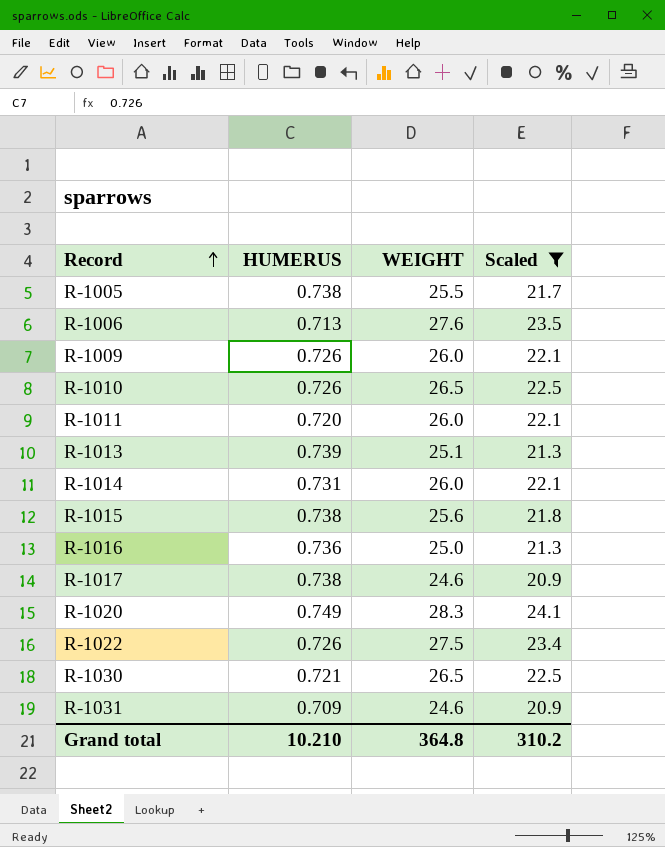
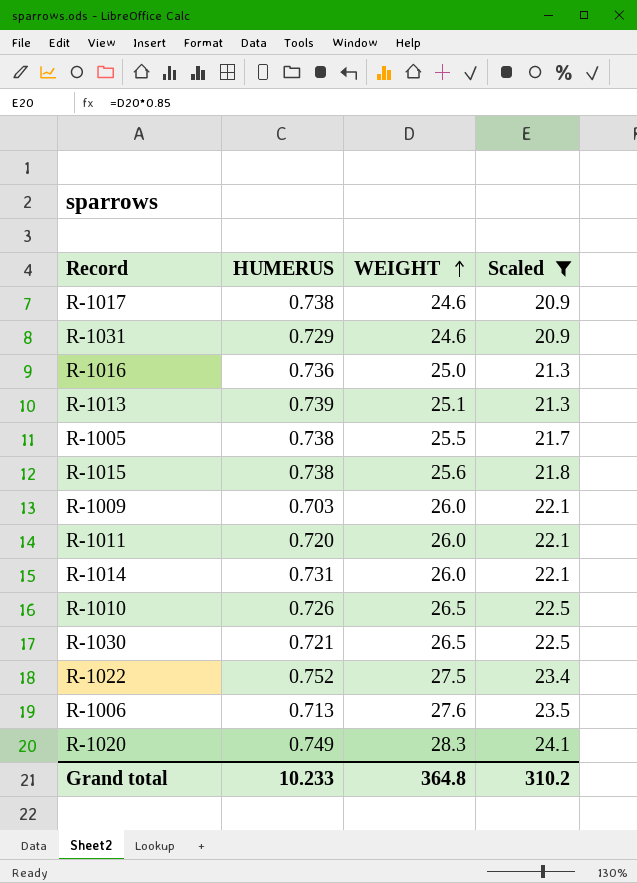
row order: Record ascending -> WEIGHT ascending
R-1031 | HUMERUS: 0.709 -> 0.729
R-1009 | HUMERUS: 0.726 -> 0.703
R-1022 | HUMERUS: 0.726 -> 0.752
Grand total | HUMERUS: 10.210 -> 10.233

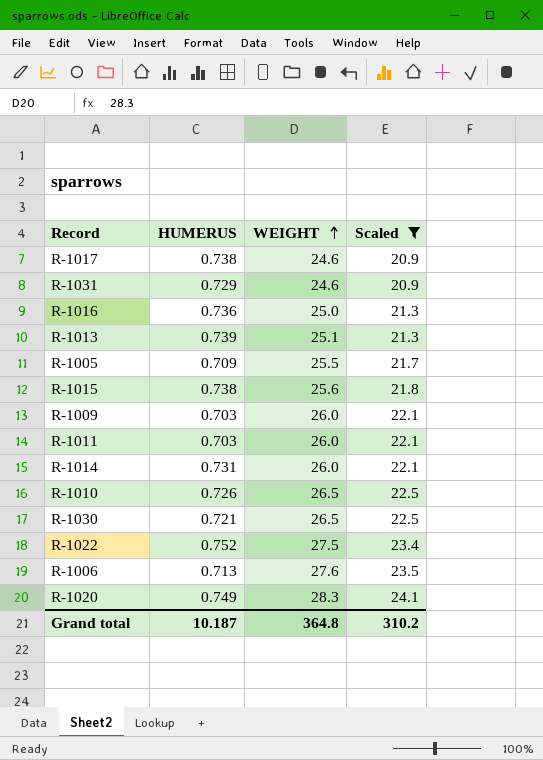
R-1005 | HUMERUS: 0.738 -> 0.709
R-1011 | HUMERUS: 0.720 -> 0.703
Grand total | HUMERUS: 10.233 -> 10.187

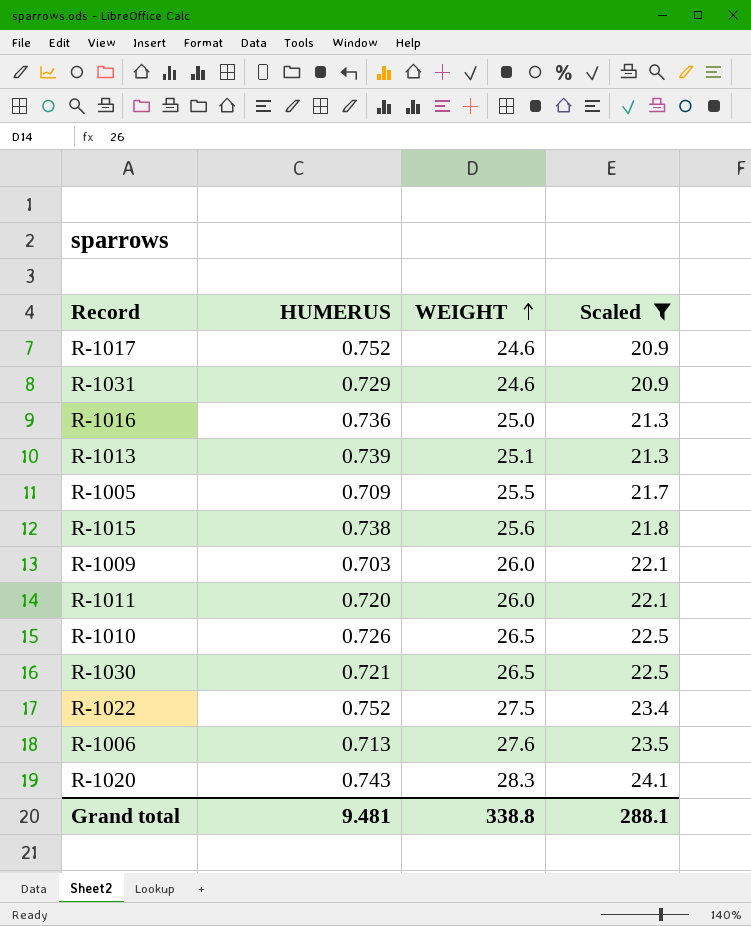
row R-1014: 0.731 | 26.0 | 22.1 -> none
R-1017 | HUMERUS: 0.738 -> 0.752
R-1011 | HUMERUS: 0.703 -> 0.720
R-1020 | HUMERUS: 0.749 -> 0.743
Grand total | HUMERUS: 10.187 -> 9.481
Grand total | WEIGHT: 364.8 -> 338.8
Grand total | Scaled: 310.2 -> 288.1

